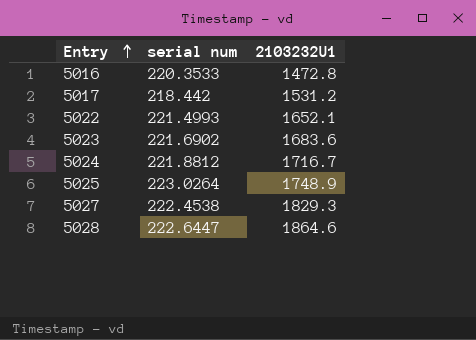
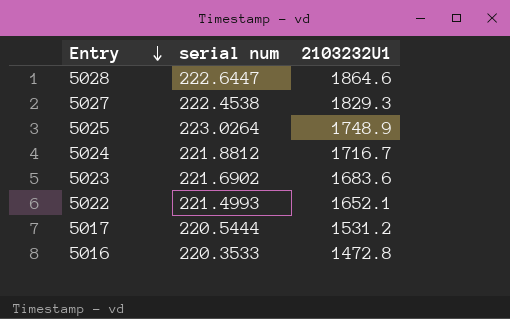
row order: Entry ascending -> Entry descending
5017 | serial num: 218.442 -> 220.5444

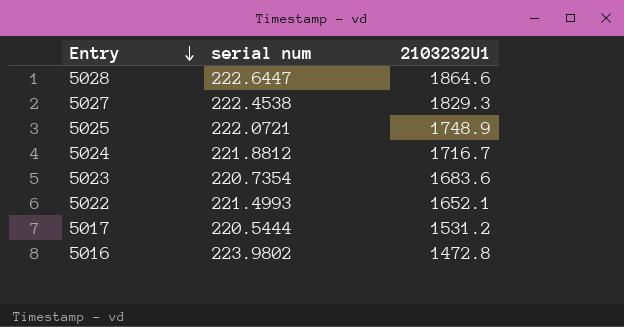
5025 | serial num: 223.0264 -> 222.0721
5023 | serial num: 221.6902 -> 220.7354
5016 | serial num: 220.3533 -> 223.9802

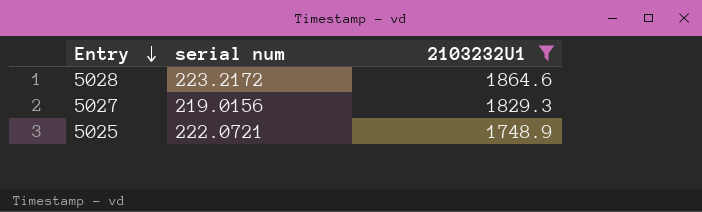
filter: none -> 2103232U1 >= 1748.9
5028 | serial num: 222.6447 -> 223.2172
5027 | serial num: 222.4538 -> 219.0156

